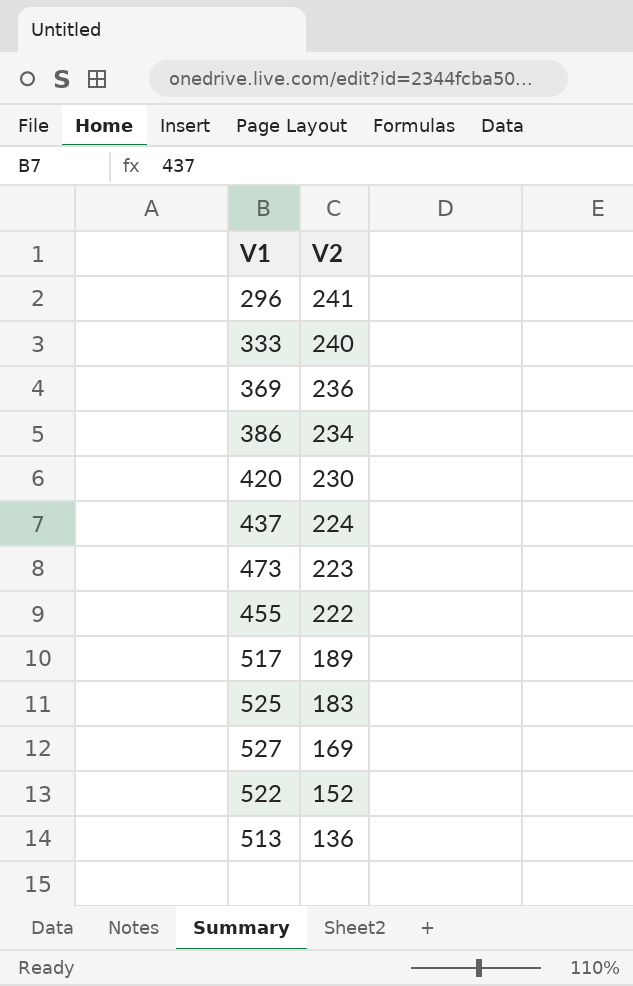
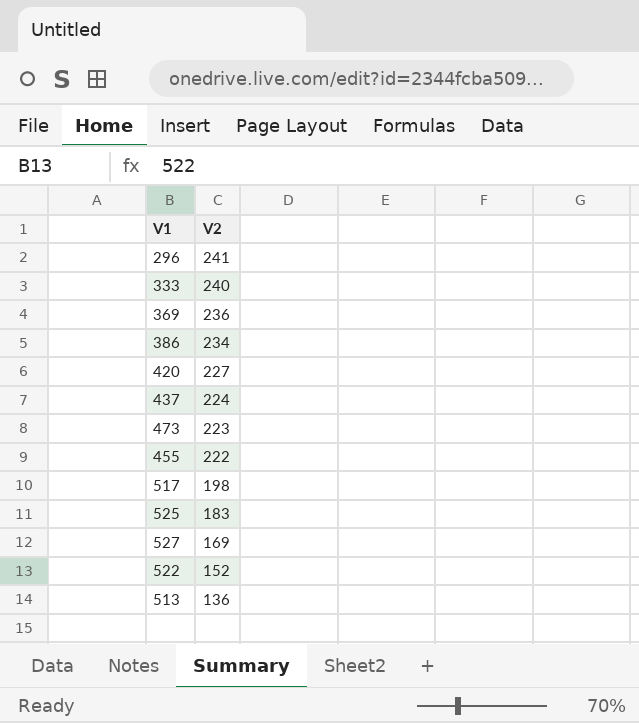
420 | V2: 230 -> 227
517 | V2: 189 -> 198

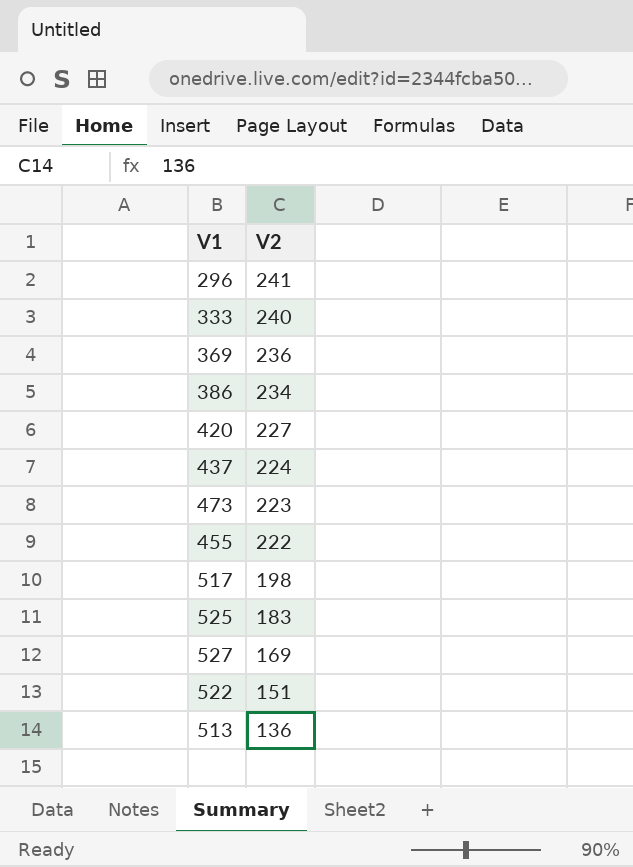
522 | V2: 152 -> 151

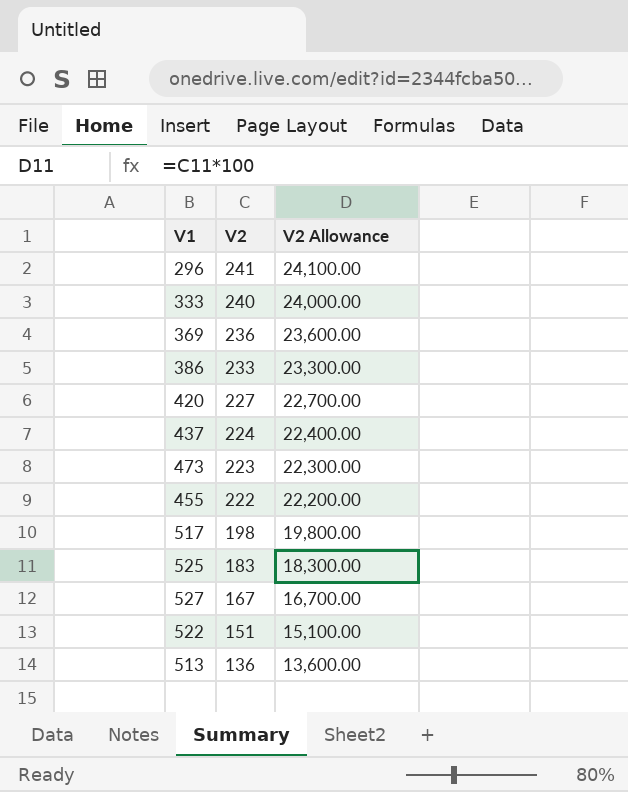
column V2 Allowance | formula: none -> [V2] * 100
386 | V2: 234 -> 233
527 | V2: 169 -> 167

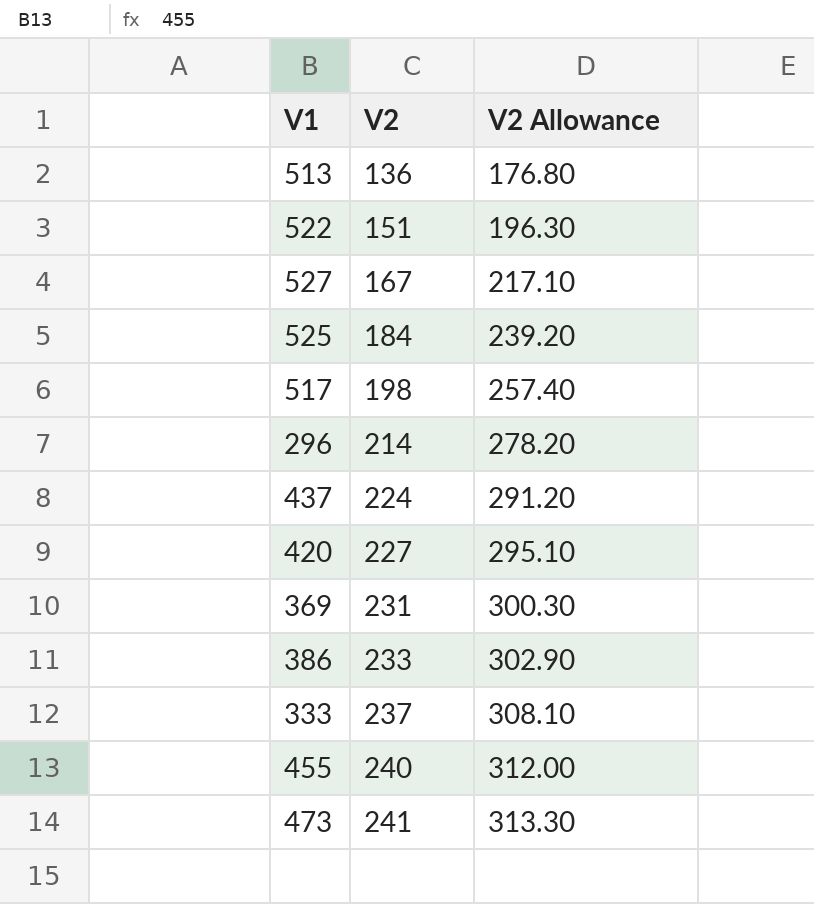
row order: V2 descending -> V2 ascending
column V2 Allowance | formula: [V2] * 100 -> [V2] * 1.3
525 | V2: 183 -> 184
296 | V2: 241 -> 214
369 | V2: 236 -> 231
333 | V2: 240 -> 237
455 | V2: 222 -> 240
473 | V2: 223 -> 241

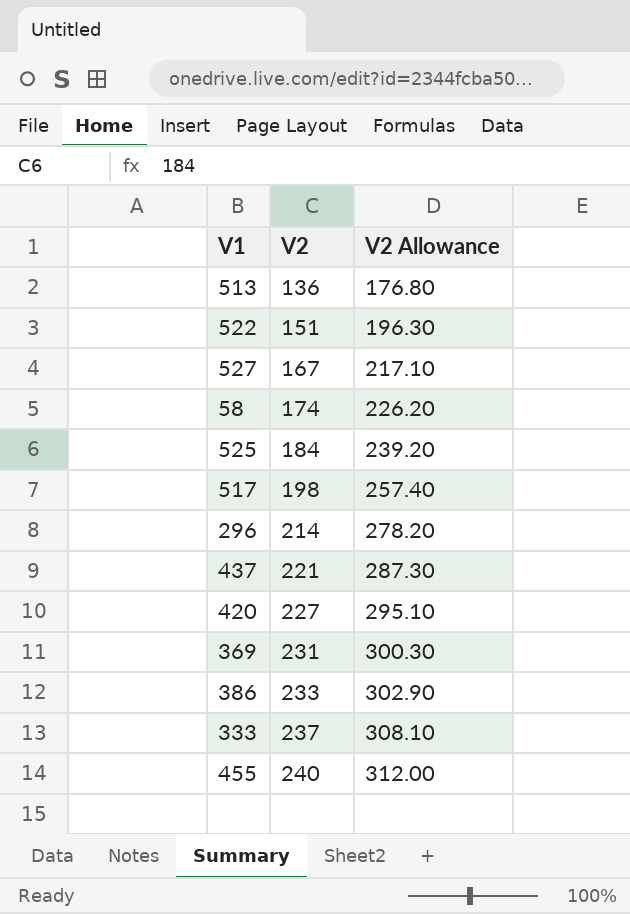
row 473: 241 | 313.30 -> none
row 58: none -> 174 | 226.20
437 | V2: 224 -> 221
437 | V2 Allowance: 291.20 -> 287.30

